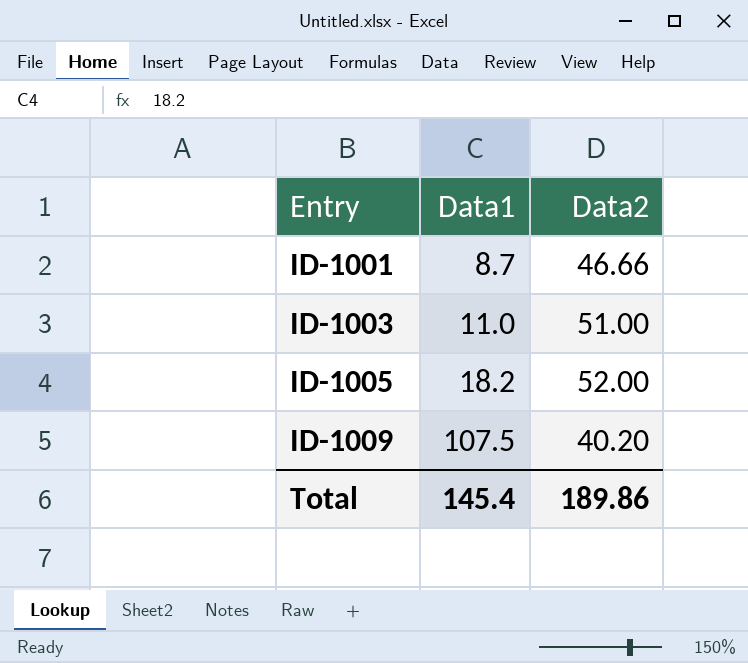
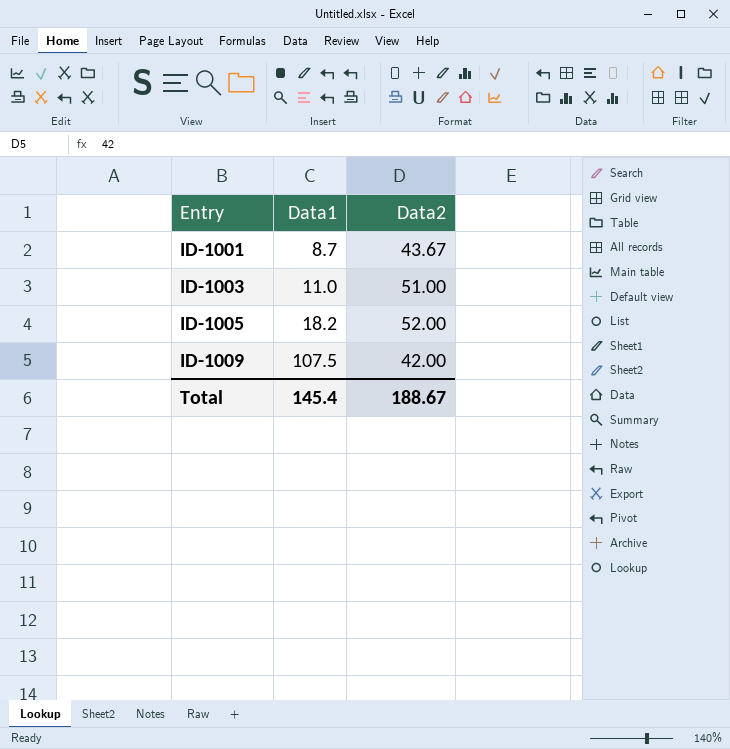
ID-1001 | Data2: 46.66 -> 43.67
ID-1009 | Data2: 40.20 -> 42.00
Total | Data2: 189.86 -> 188.67

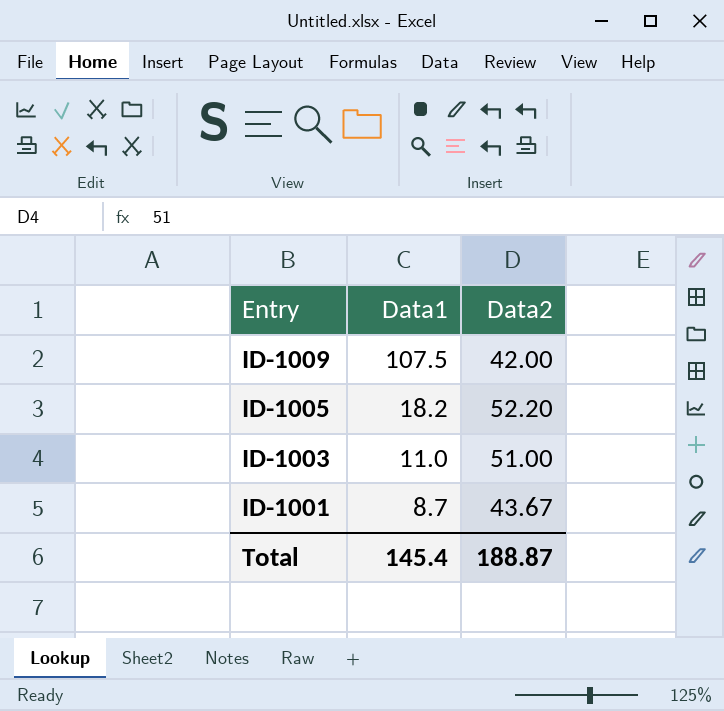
row order: Entry ascending -> Entry descending
ID-1005 | Data2: 52.00 -> 52.20
Total | Data2: 188.67 -> 188.87

